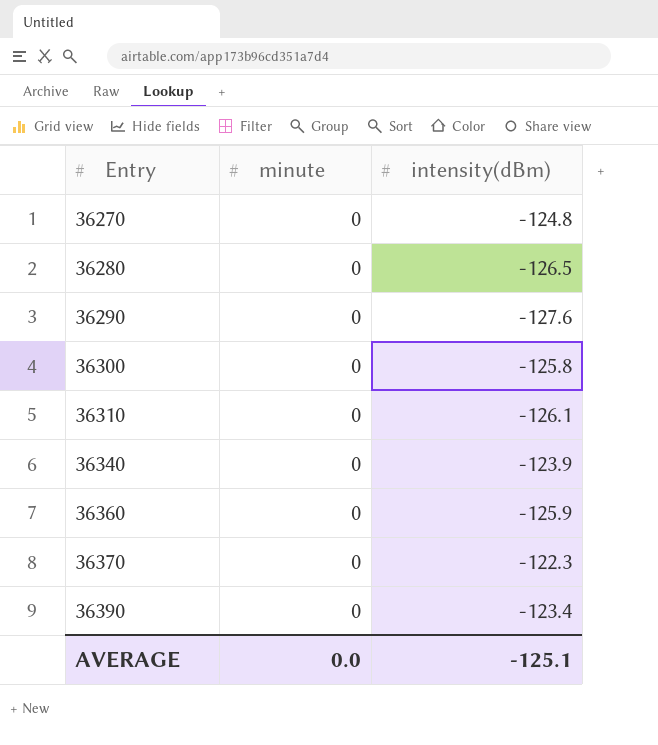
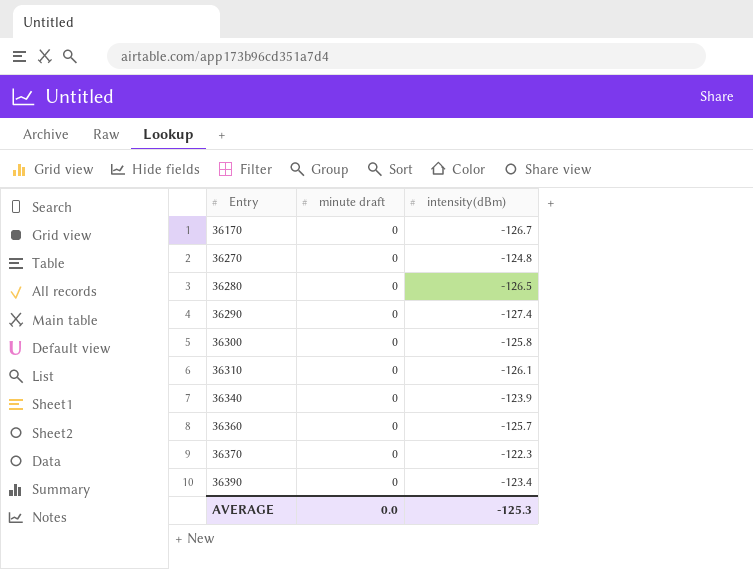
column name: minute -> minute draft
row 36170: none -> 0 | -126.7
36290 | intensity(dBm): -127.6 -> -127.4
36360 | intensity(dBm): -125.9 -> -125.7
AVERAGE | intensity(dBm): -125.1 -> -125.3

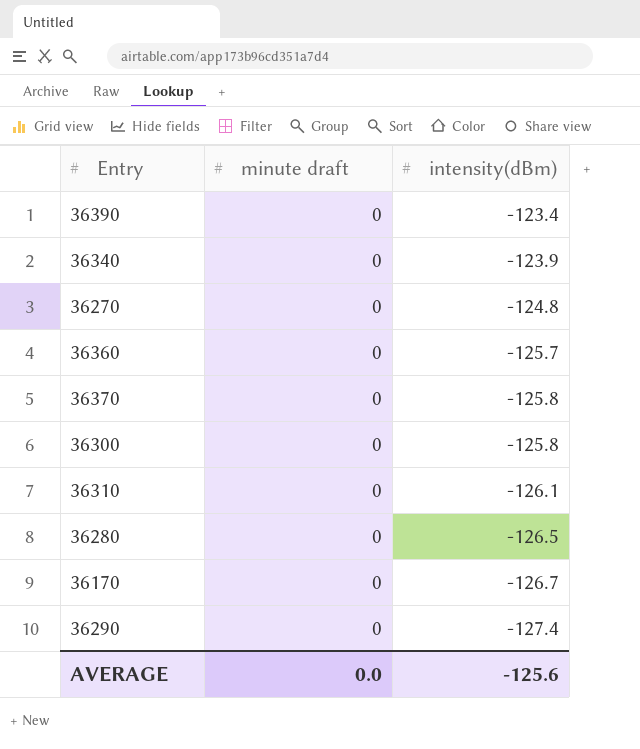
row order: Entry ascending -> intensity(dBm) descending
36370 | intensity(dBm): -122.3 -> -125.8
AVERAGE | intensity(dBm): -125.3 -> -125.6

